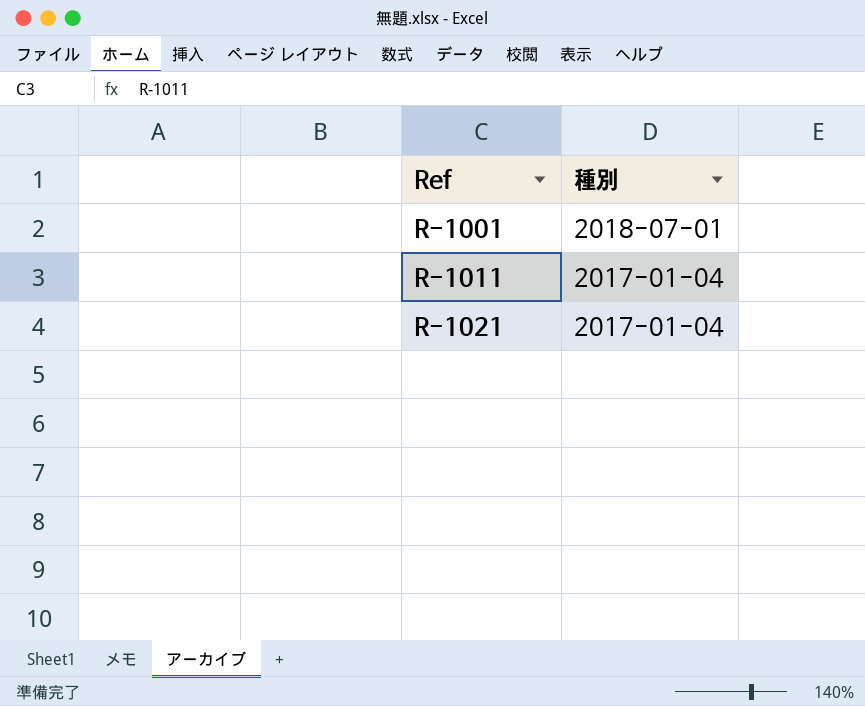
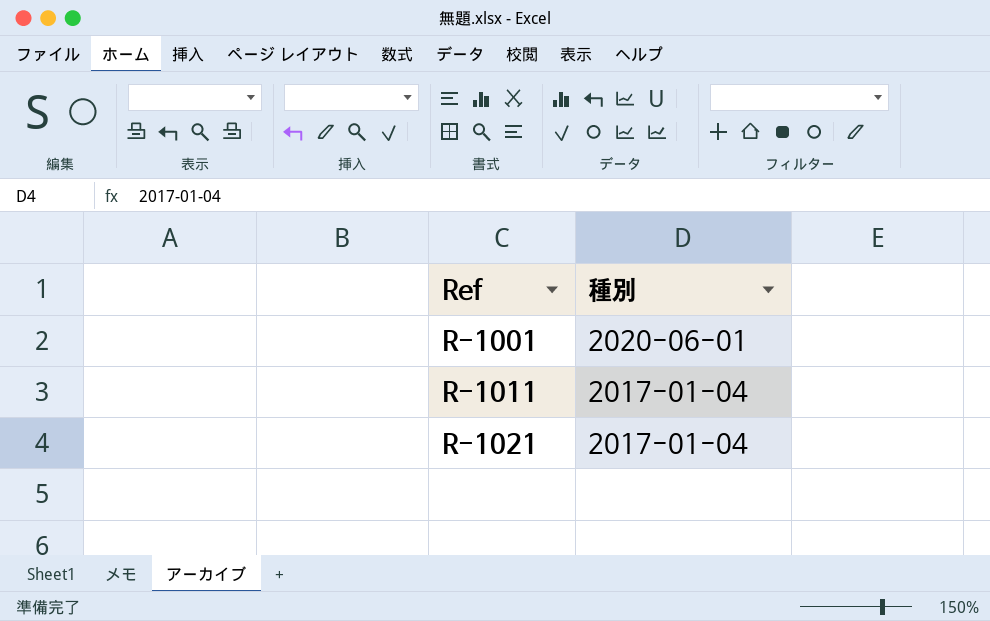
R-1001 | 種別: 2018-07-01 -> 2020-06-01

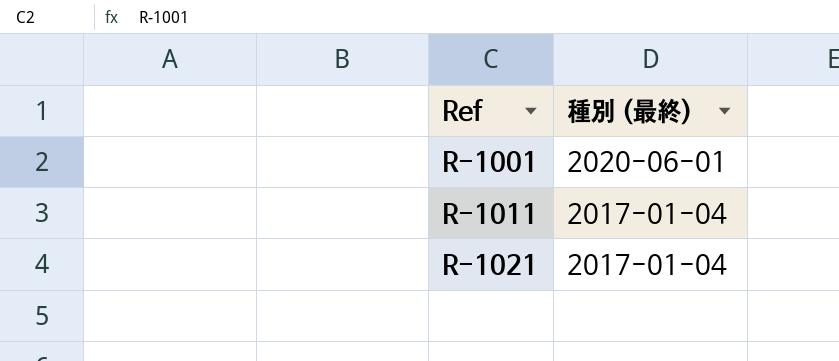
column name: 種別 -> 種別 (最終)

